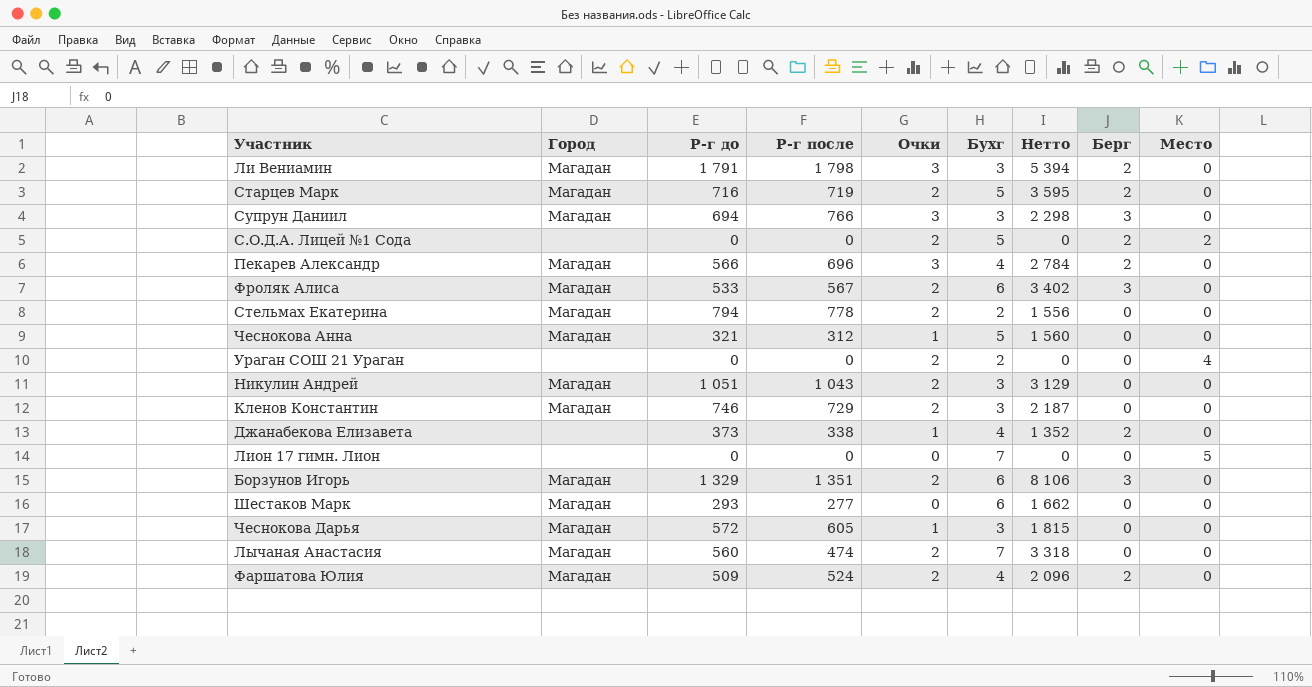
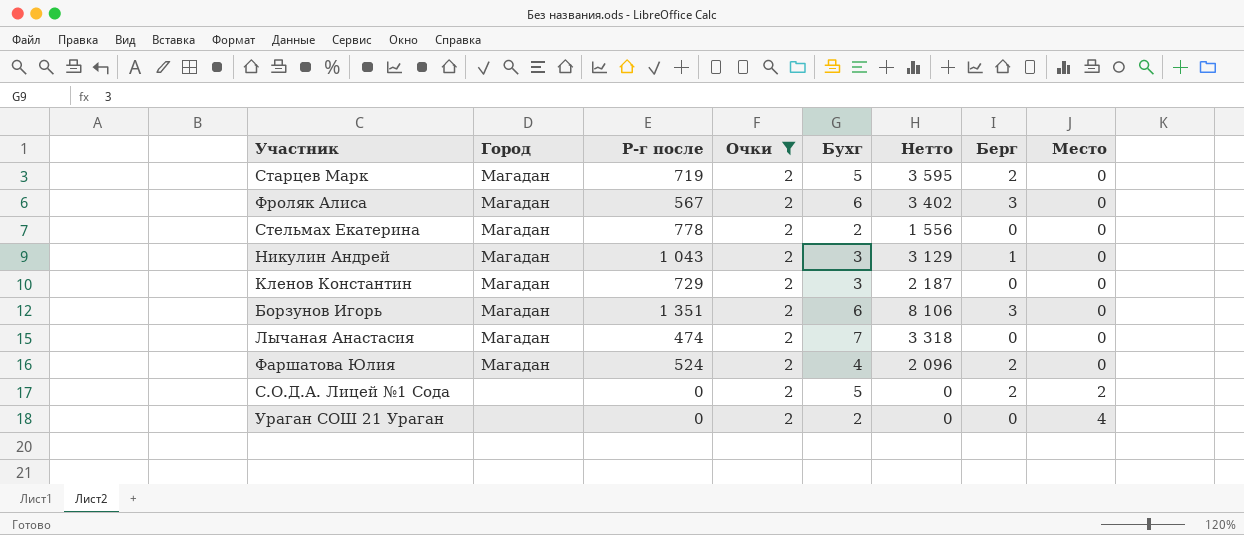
filter: none -> Очки = 2
row order: none -> Место ascending
column Р-г до | position: 3 -> none
Никулин Андрей | Берг: 0 -> 1

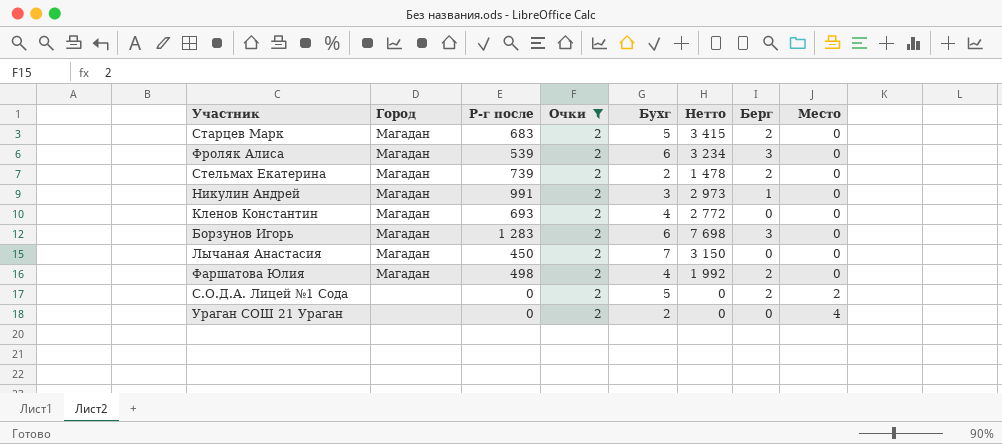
Старцев Марк | Р-г после: 719 -> 683
Старцев Марк | Нетто: 3 595 -> 3 415
Фроляк Алиса | Р-г после: 567 -> 539
Фроляк Алиса | Нетто: 3 402 -> 3 234
Стельмах Екатерина | Р-г после: 778 -> 739
Стельмах Екатерина | Нетто: 1 556 -> 1 478
Стельмах Екатерина | Берг: 0 -> 2
Никулин Андрей | Р-г после: 1 043 -> 991
Никулин Андрей | Нетто: 3 129 -> 2 973
Кленов Константин | Р-г после: 729 -> 693
Кленов Константин | Бухг: 3 -> 4
Кленов Константин | Нетто: 2 187 -> 2 772
Борзунов Игорь | Р-г после: 1 351 -> 1 283
Борзунов Игорь | Нетто: 8 106 -> 7 698
Лычаная Анастасия | Р-г после: 474 -> 450
Лычаная Анастасия | Нетто: 3 318 -> 3 150
Фаршатова Юлия | Р-г после: 524 -> 498
Фаршатова Юлия | Нетто: 2 096 -> 1 992

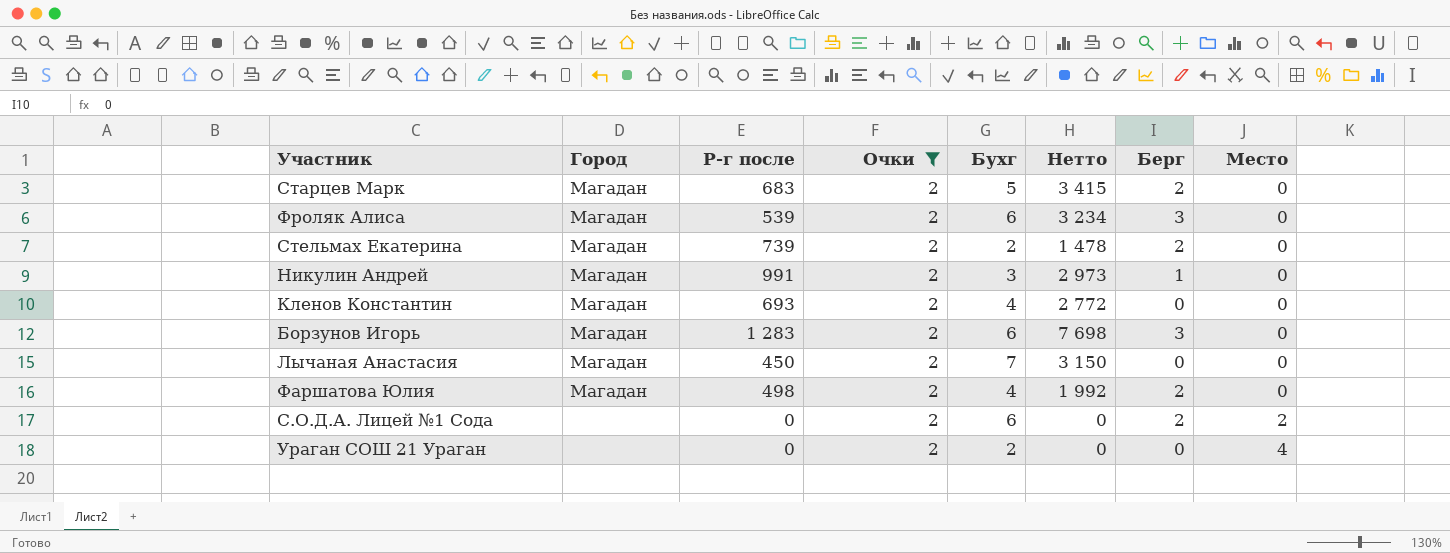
С.О.Д.А. Лицей №1 Сода | Бухг: 5 -> 6

